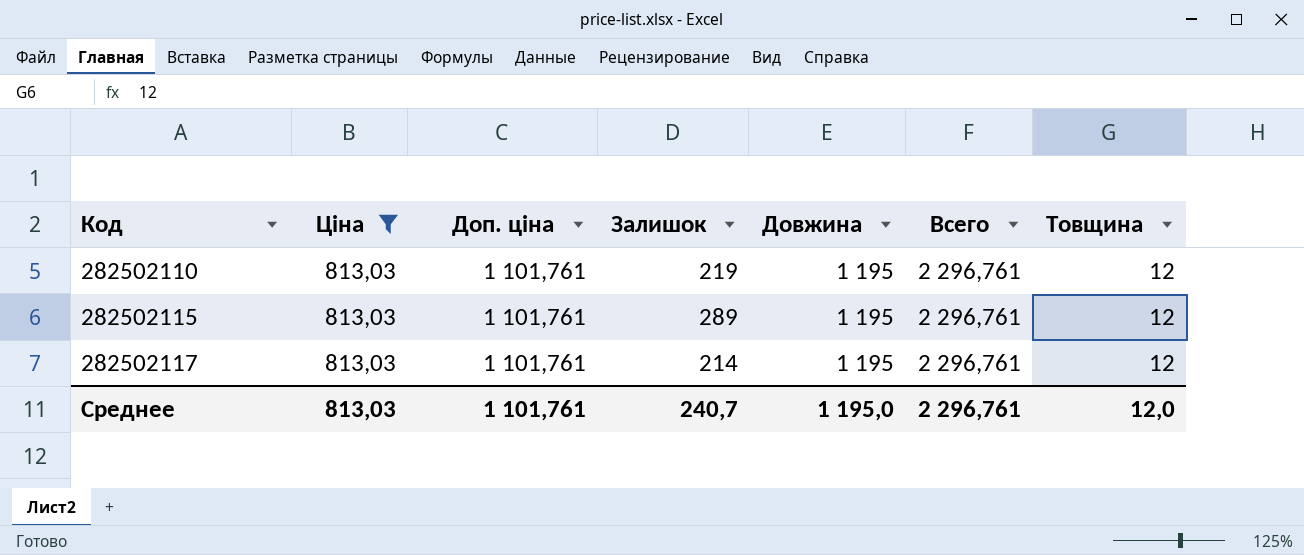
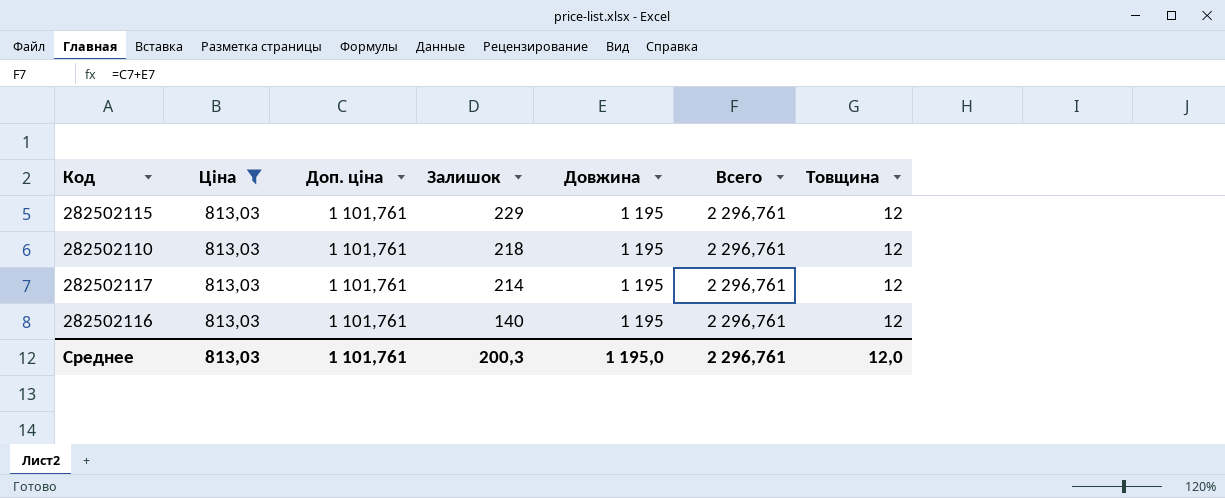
row order: Код ascending -> Залишок descending
282502115 | Залишок: 289 -> 229
282502110 | Залишок: 219 -> 218
row 282502116: none -> 813,03 | 1 101,761 | 140 | 1 195 | 2 296,761 | 12
Среднее | Залишок: 240,7 -> 200,3

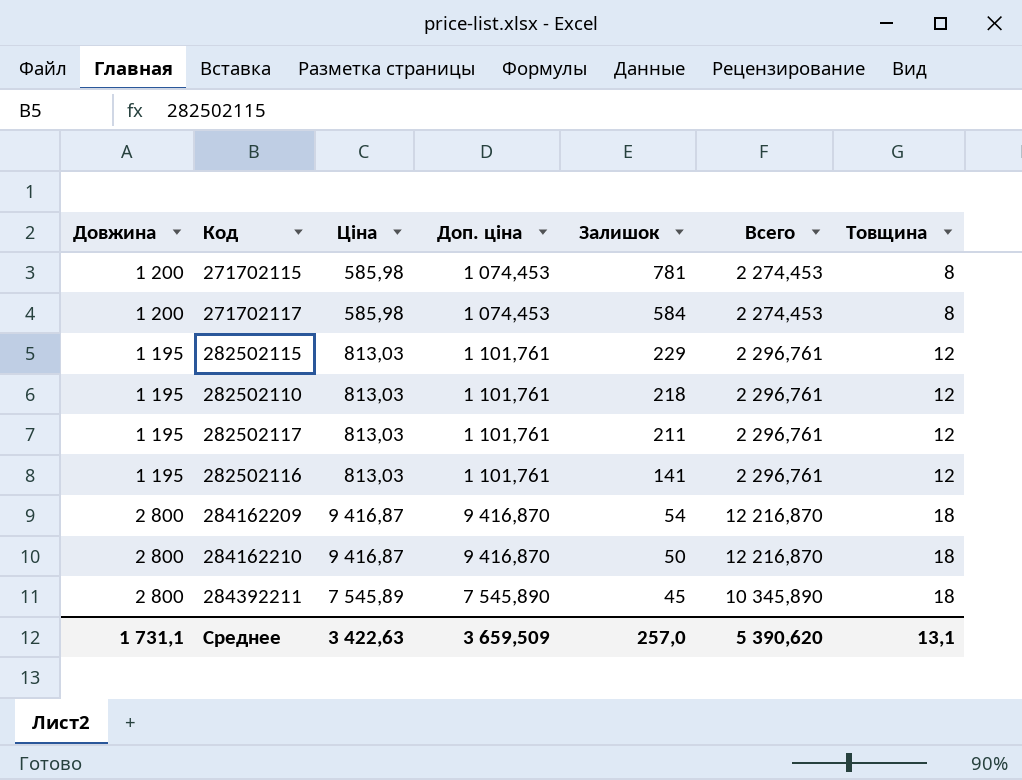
filter: Ціна = 813,03 -> none
column Довжина | position: 5 -> 1
282502117 | Залишок: 214 -> 211
282502116 | Залишок: 140 -> 141
Среднее | Довжина: 1 195,0 -> 1 731,1
Среднее | Ціна: 813,03 -> 3 422,63
Среднее | Доп. ціна: 1 101,761 -> 3 659,509
Среднее | Залишок: 200,3 -> 257,0
Среднее | Всего: 2 296,761 -> 5 390,620
Среднее | Товщина: 12,0 -> 13,1

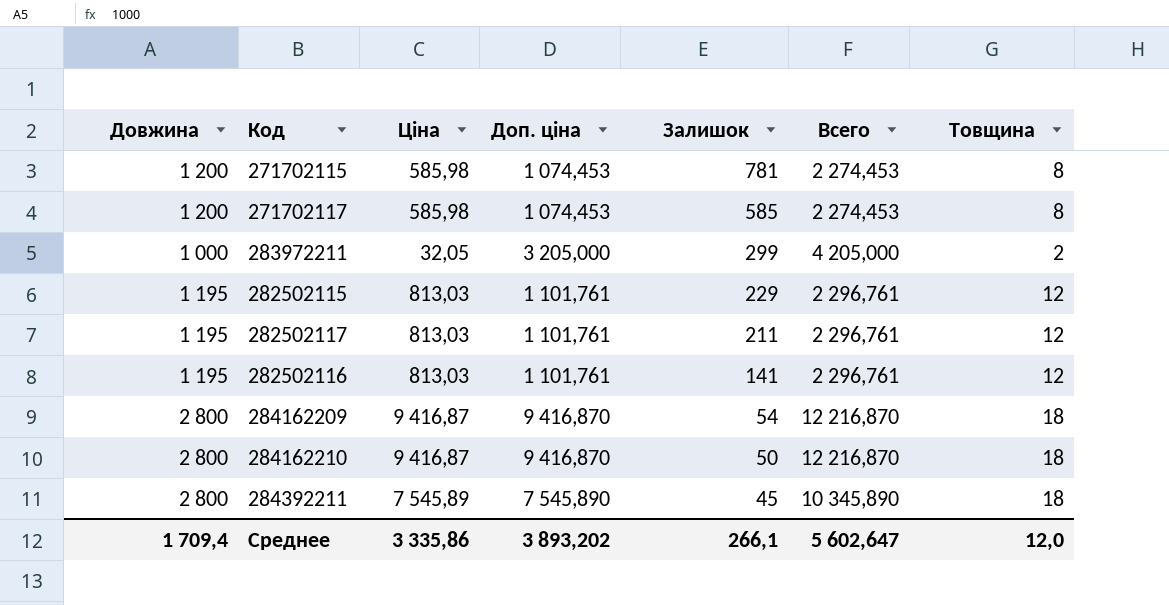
row 282502110: 1 195 | 813,03 | 1 101,761 | 218 | 2 296,761 | 12 -> none
271702117 | Залишок: 584 -> 585
row 283972211: none -> 1 000 | 32,05 | 3 205,000 | 299 | 4 205,000 | 2
Среднее | Довжина: 1 731,1 -> 1 709,4
Среднее | Ціна: 3 422,63 -> 3 335,86
Среднее | Доп. ціна: 3 659,509 -> 3 893,202
Среднее | Залишок: 257,0 -> 266,1
Среднее | Всего: 5 390,620 -> 5 602,647
Среднее | Товщина: 13,1 -> 12,0

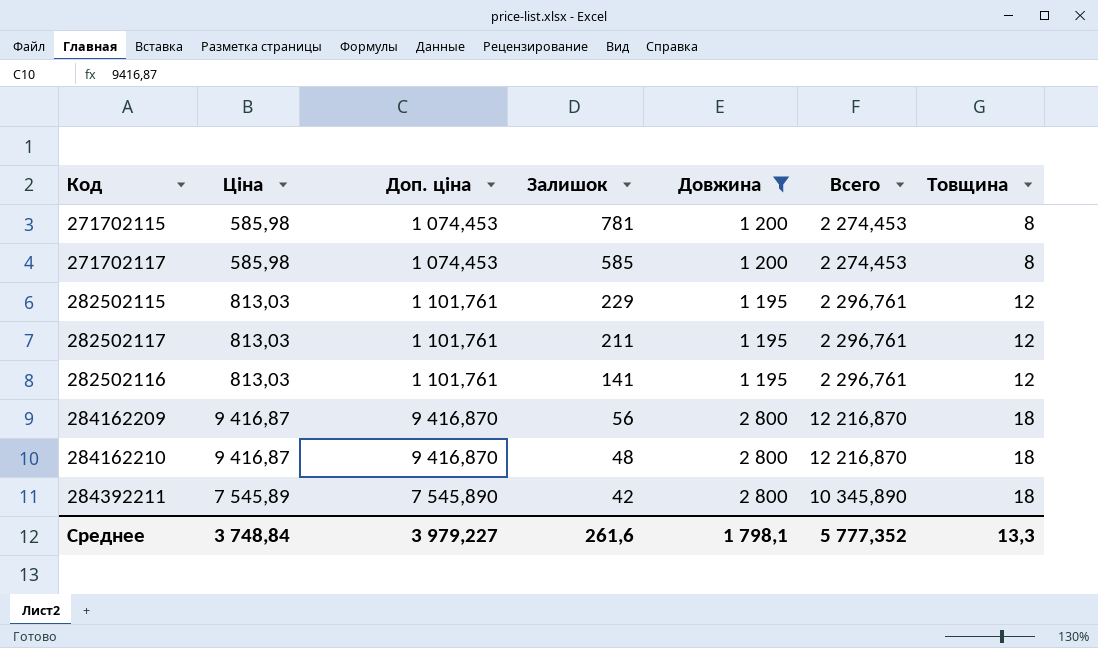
filter: none -> Довжина != 1 000
column Довжина | position: 1 -> 5
284162209 | Залишок: 54 -> 56
284162210 | Залишок: 50 -> 48
284392211 | Залишок: 45 -> 42
Среднее | Ціна: 3 335,86 -> 3 748,84
Среднее | Доп. ціна: 3 893,202 -> 3 979,227
Среднее | Залишок: 266,1 -> 261,6
Среднее | Довжина: 1 709,4 -> 1 798,1
Среднее | Всего: 5 602,647 -> 5 777,352
Среднее | Товщина: 12,0 -> 13,3

